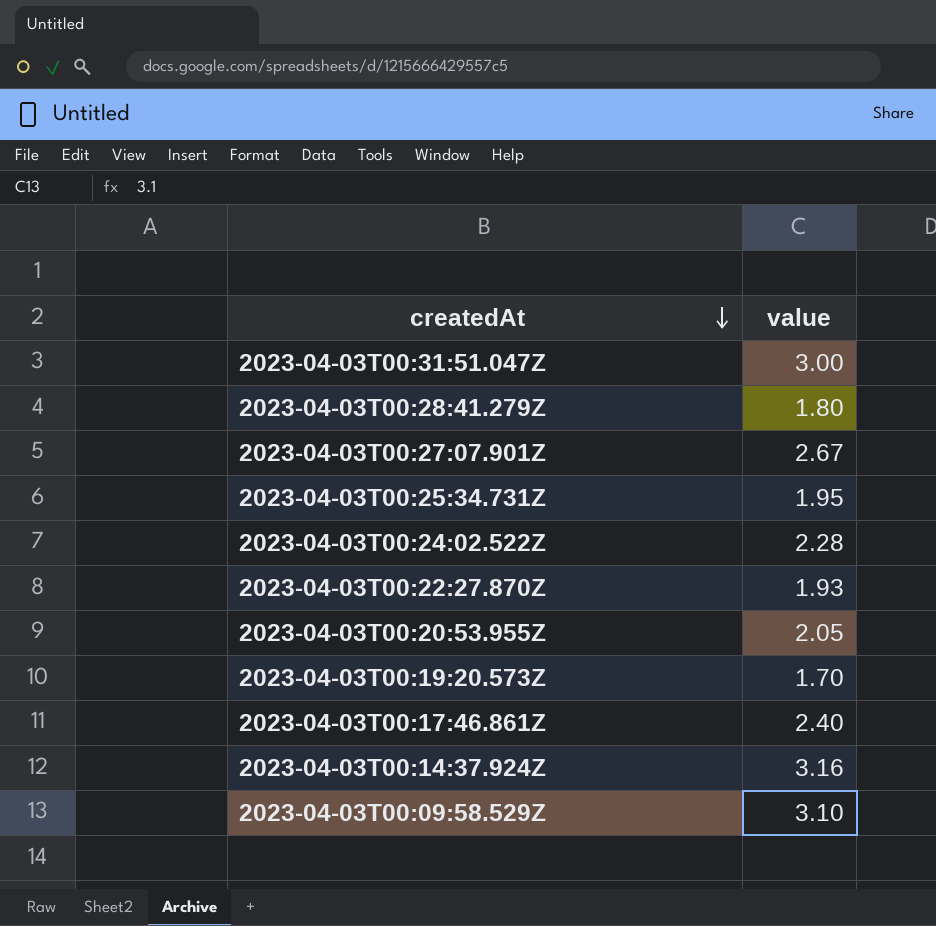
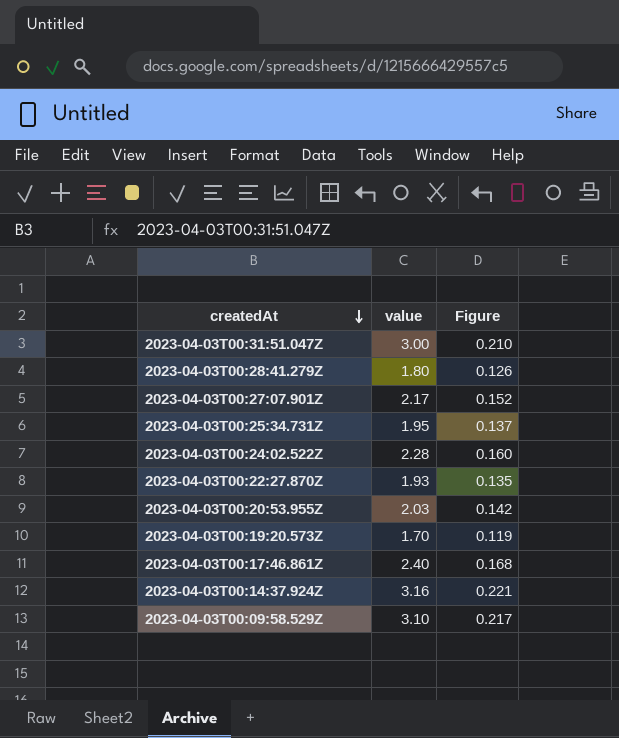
column Figure | formula: none -> [value] * 0.07
2023-04-03T00:27:07.901Z | value: 2.67 -> 2.17
2023-04-03T00:20:53.955Z | value: 2.05 -> 2.03

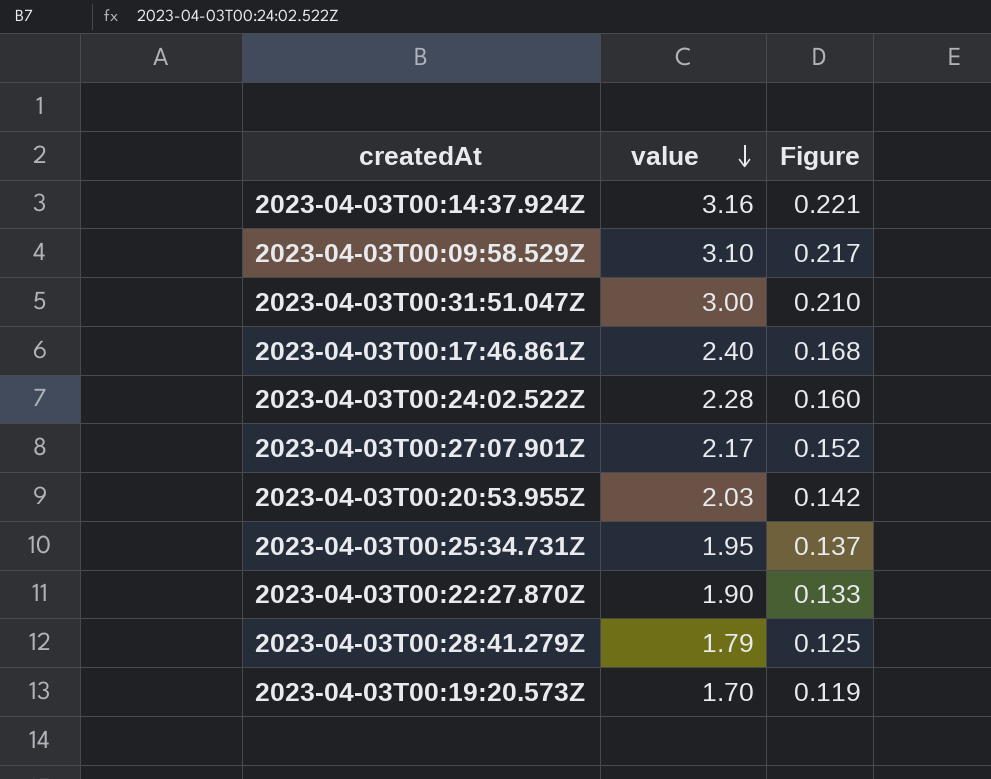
row order: createdAt descending -> value descending
2023-04-03T00:22:27.870Z | value: 1.93 -> 1.90
2023-04-03T00:22:27.870Z | Figure: 0.135 -> 0.133
2023-04-03T00:28:41.279Z | value: 1.80 -> 1.79
2023-04-03T00:28:41.279Z | Figure: 0.126 -> 0.125

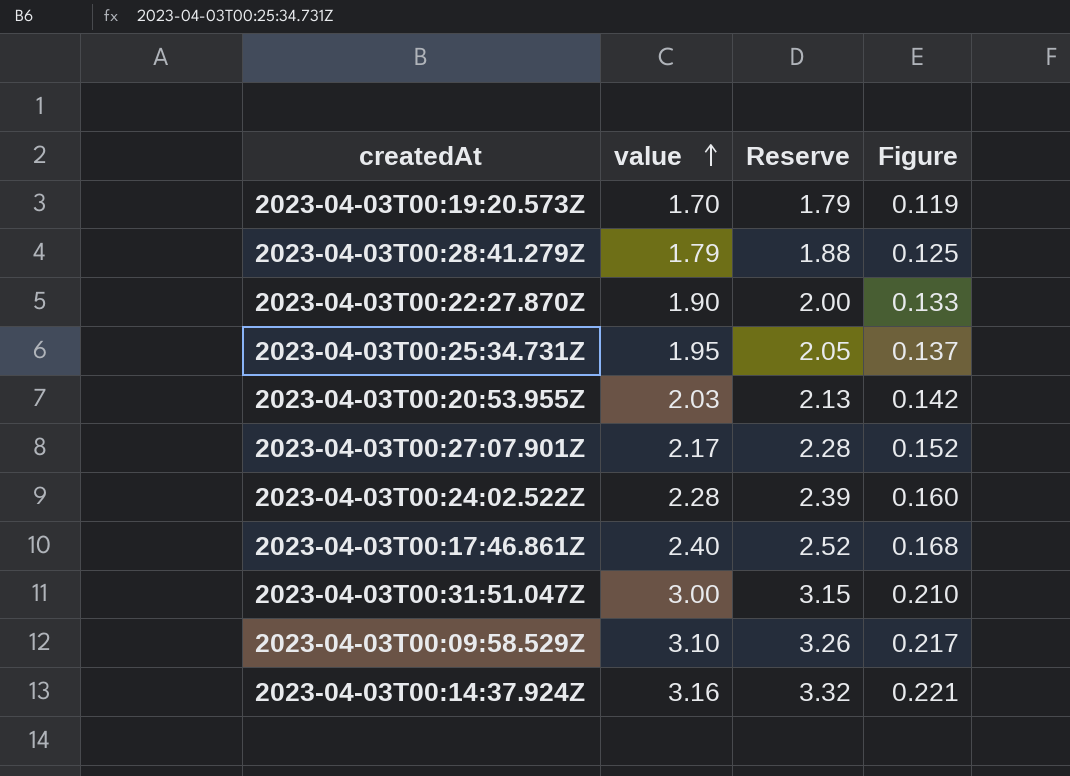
row order: value descending -> value ascending
column Reserve | formula: none -> [value] * 1.05

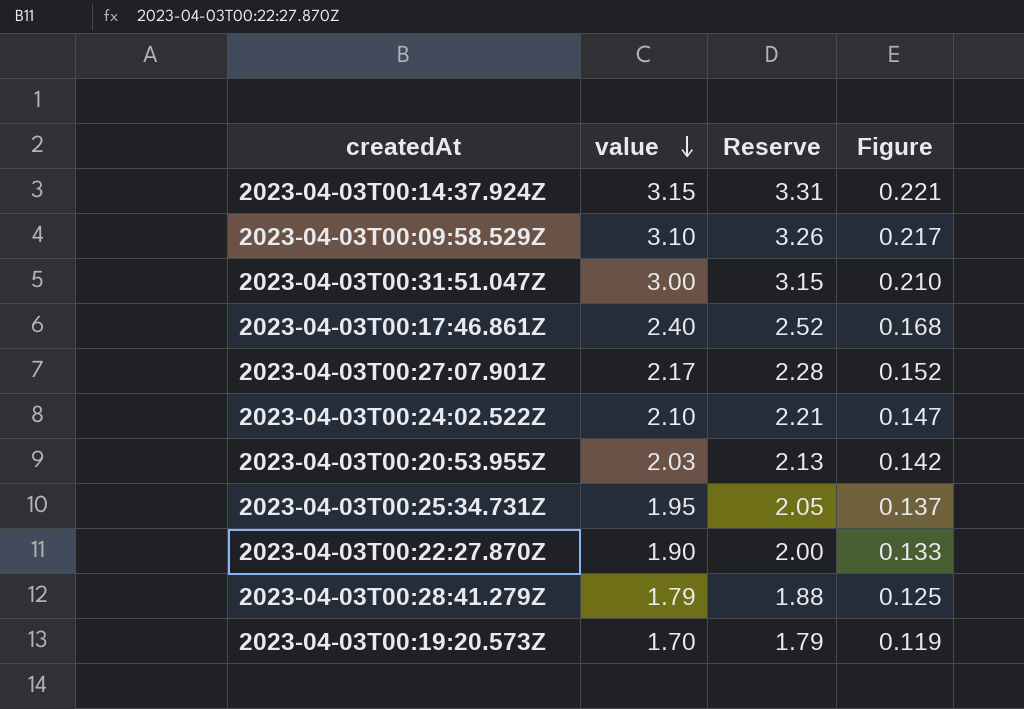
row order: value ascending -> value descending
2023-04-03T00:14:37.924Z | value: 3.16 -> 3.15
2023-04-03T00:14:37.924Z | Reserve: 3.32 -> 3.31
2023-04-03T00:24:02.522Z | value: 2.28 -> 2.10
2023-04-03T00:24:02.522Z | Reserve: 2.39 -> 2.21
2023-04-03T00:24:02.522Z | Figure: 0.160 -> 0.147

